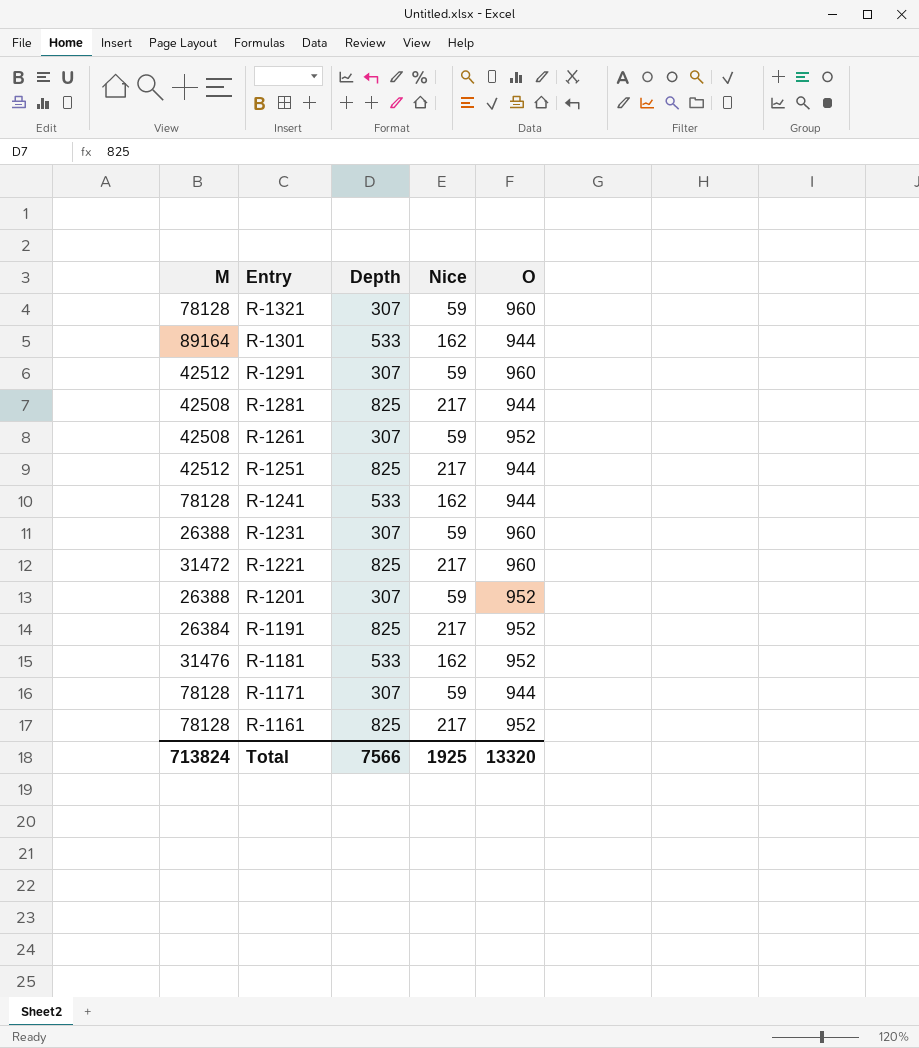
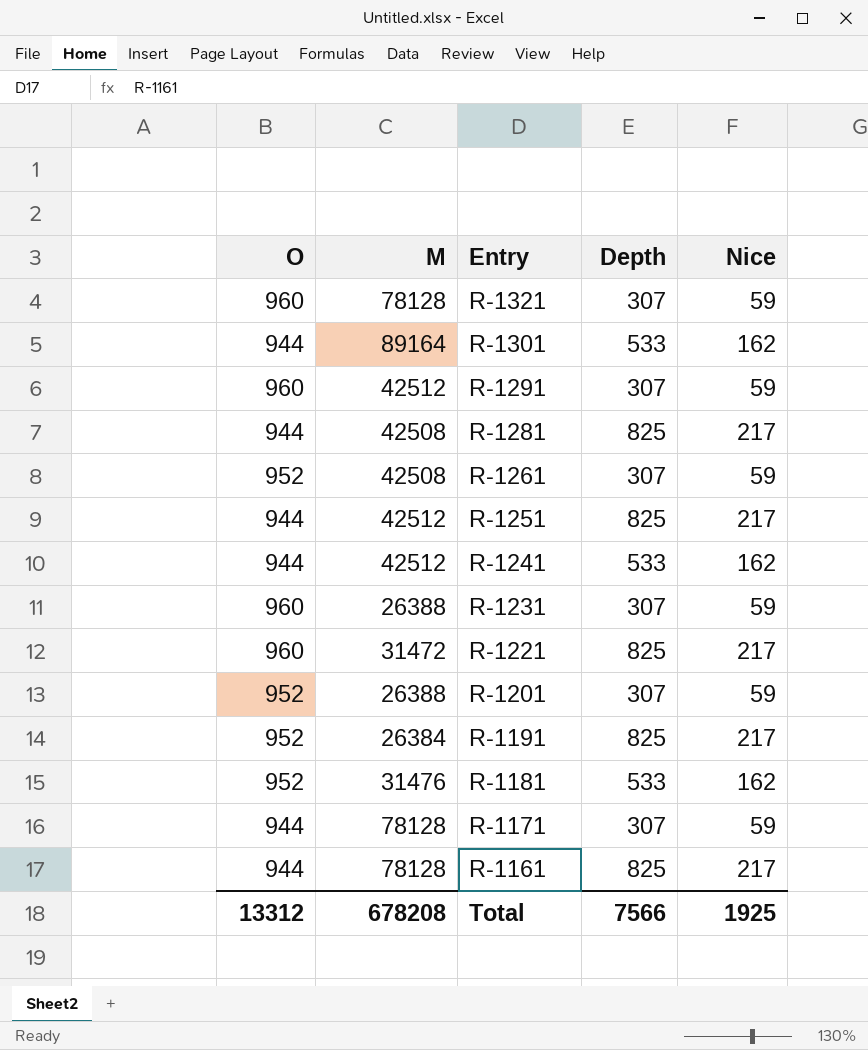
column O | position: 5 -> 1
R-1241 | M: 78128 -> 42512
R-1161 | O: 952 -> 944
Total | O: 13320 -> 13312
Total | M: 713824 -> 678208

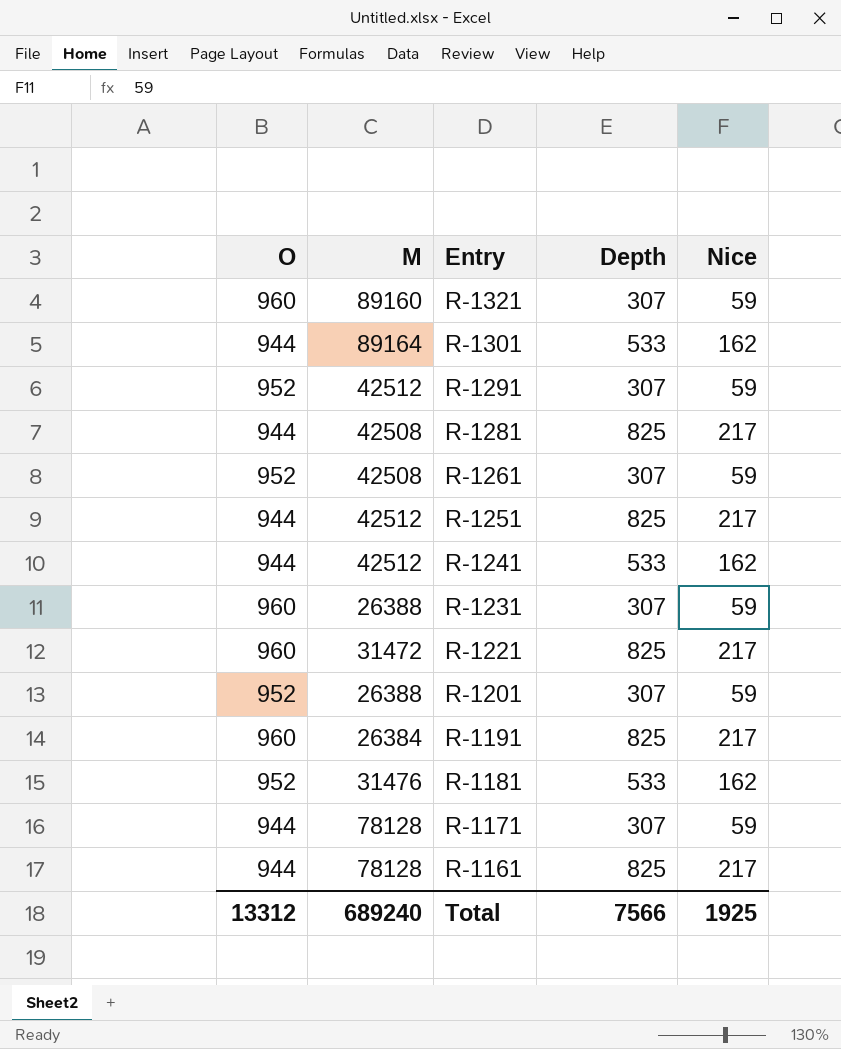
R-1321 | M: 78128 -> 89160
R-1291 | O: 960 -> 952
R-1191 | O: 952 -> 960
Total | M: 678208 -> 689240

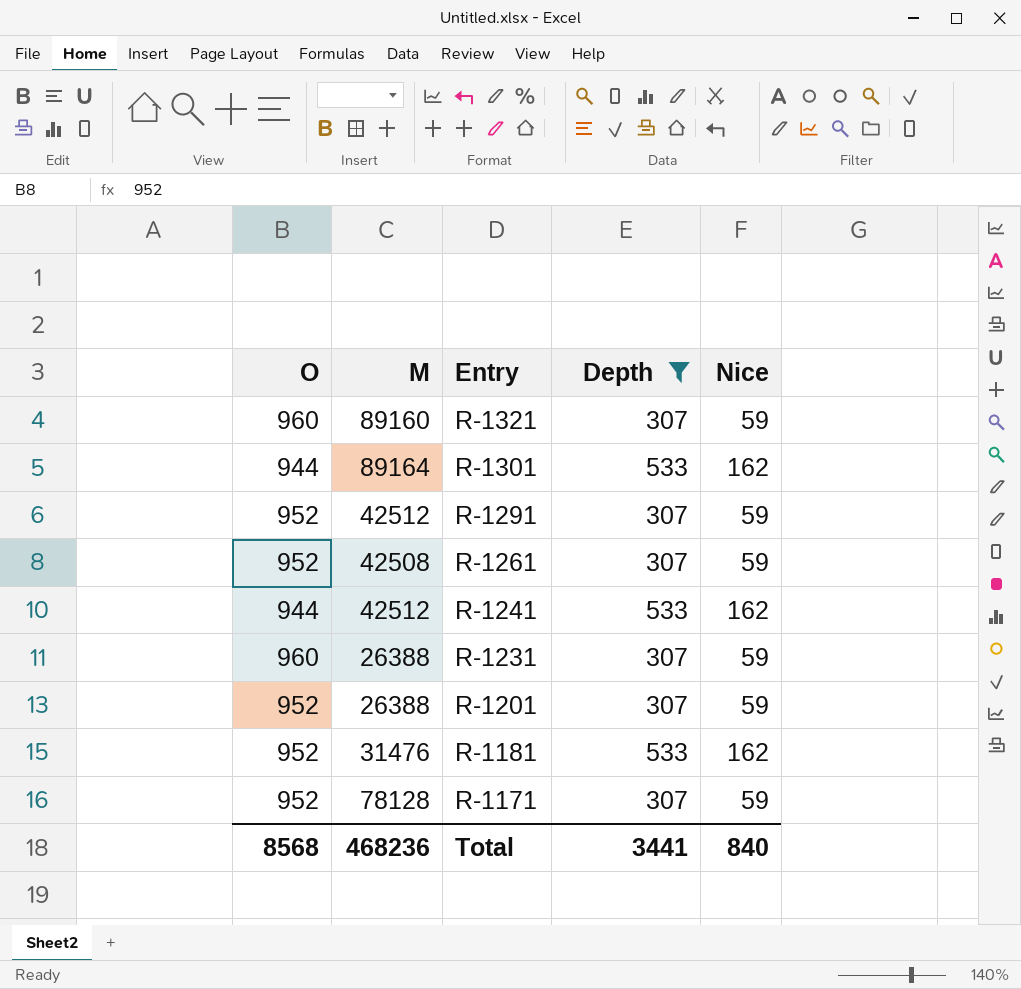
filter: none -> Depth != 825
R-1171 | O: 944 -> 952
Total | O: 13312 -> 8568
Total | M: 689240 -> 468236
Total | Depth: 7566 -> 3441
Total | Nice: 1925 -> 840

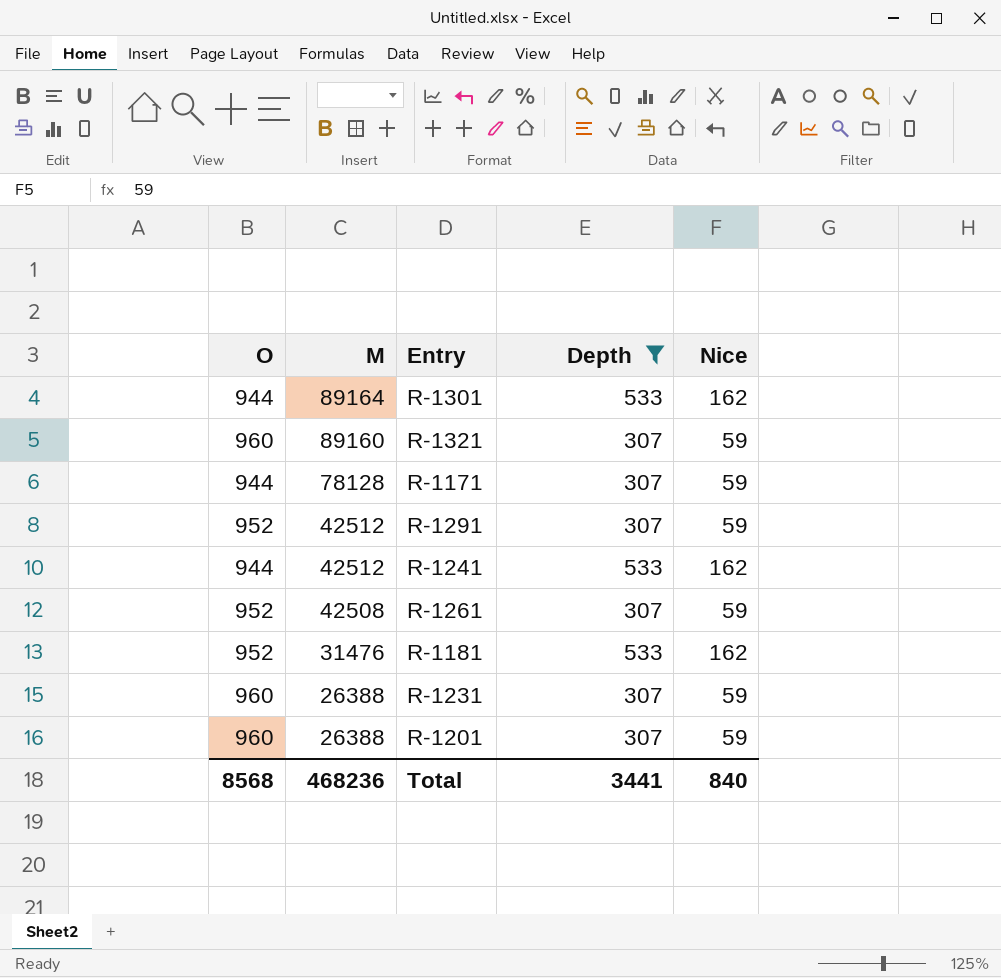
row order: Entry descending -> M descending
R-1171 | O: 952 -> 944
R-1201 | O: 952 -> 960

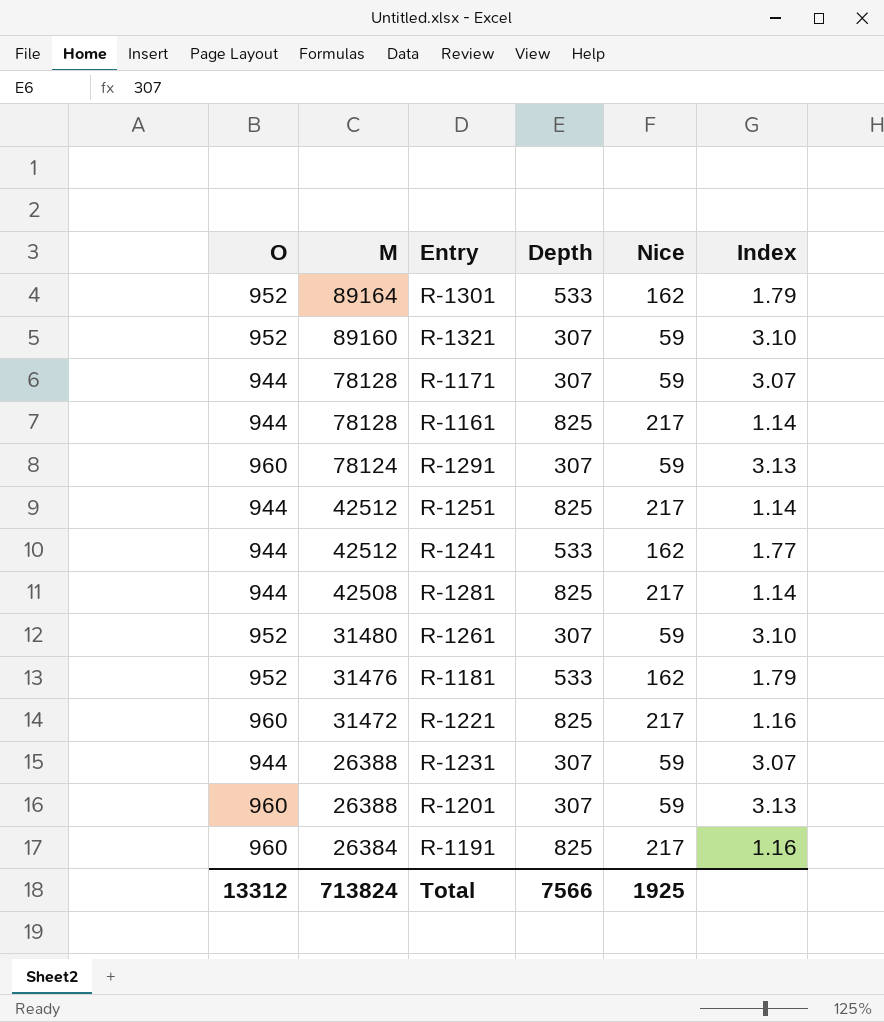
filter: Depth != 825 -> none
column Index | formula: none -> [O] / [Depth]
R-1301 | O: 944 -> 952
R-1321 | O: 960 -> 952
R-1291 | O: 952 -> 960
R-1291 | M: 42512 -> 78124
R-1261 | M: 42508 -> 31480
R-1231 | O: 960 -> 944
Total | O: 8568 -> 13312
Total | M: 468236 -> 713824
Total | Depth: 3441 -> 7566
Total | Nice: 840 -> 1925

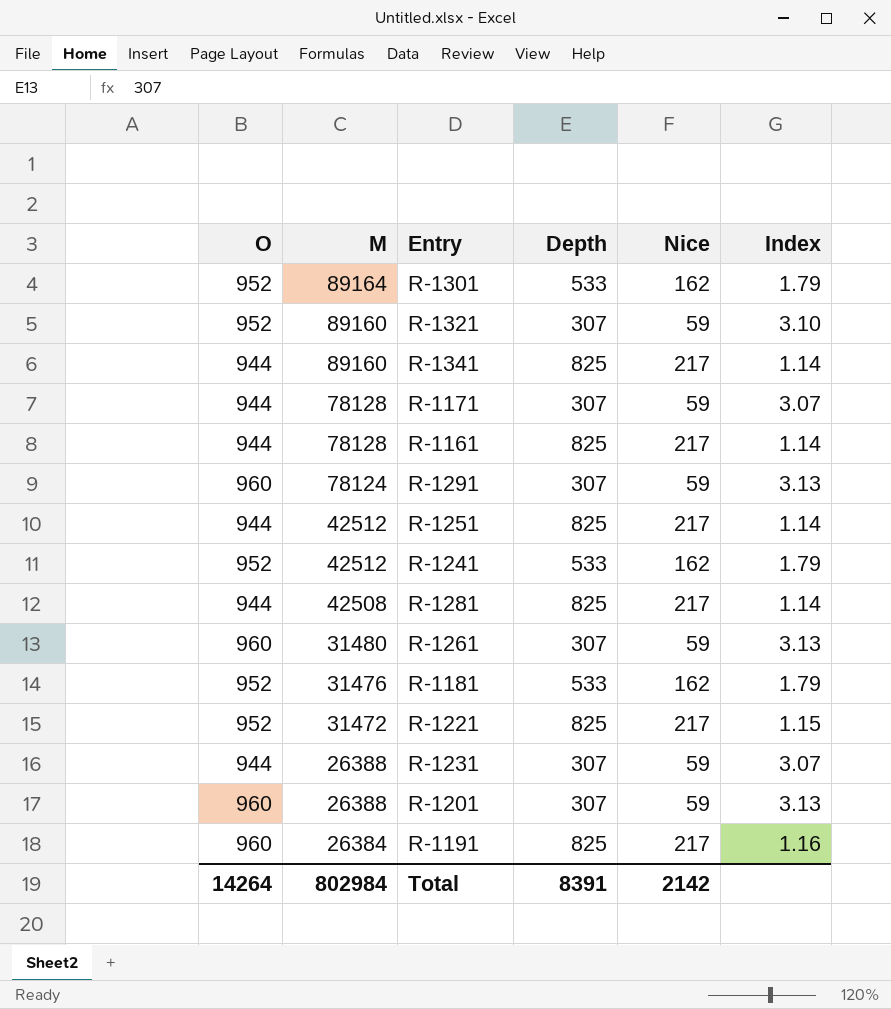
row R-1341: none -> 944 | 89160 | 825 | 217 | 1.14
R-1241 | O: 944 -> 952
R-1241 | Index: 1.77 -> 1.79
R-1261 | O: 952 -> 960
R-1261 | Index: 3.10 -> 3.13
R-1221 | O: 960 -> 952
R-1221 | Index: 1.16 -> 1.15
Total | O: 13312 -> 14264
Total | M: 713824 -> 802984
Total | Depth: 7566 -> 8391
Total | Nice: 1925 -> 2142

